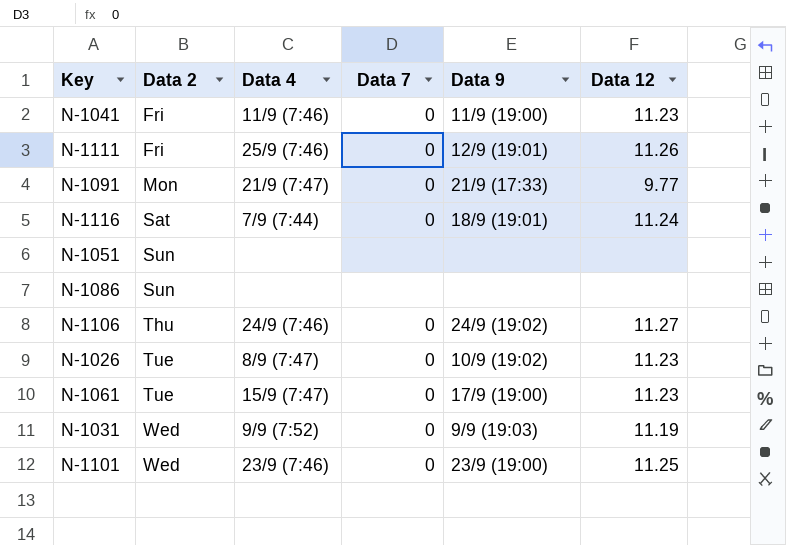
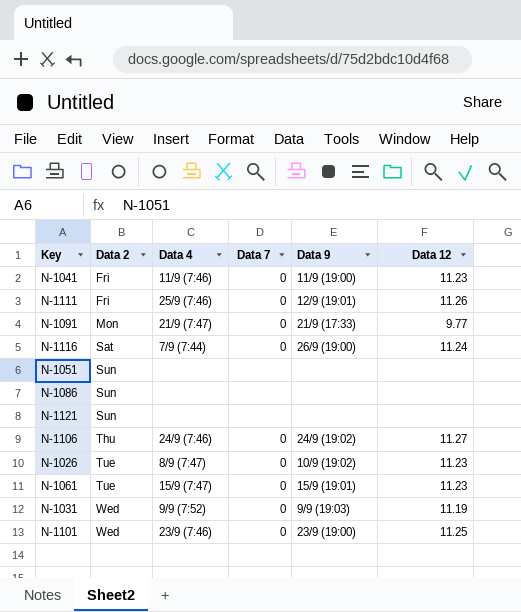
N-1116 | Data 9: 18/9 (19:01) -> 26/9 (19:00)
row N-1121: none -> Sun | none | none | none | none
N-1061 | Data 9: 17/9 (19:00) -> 15/9 (19:01)

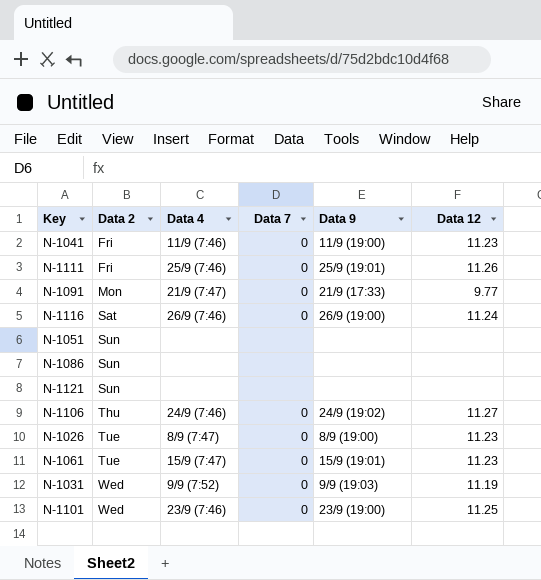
N-1111 | Data 9: 12/9 (19:01) -> 25/9 (19:01)
N-1116 | Data 4: 7/9 (7:44) -> 26/9 (7:46)
N-1026 | Data 9: 10/9 (19:02) -> 8/9 (19:00)

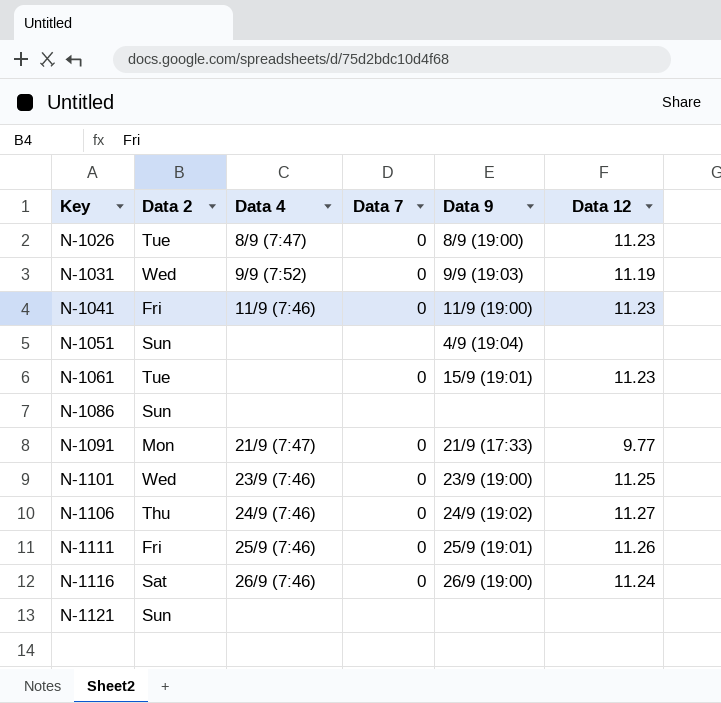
row order: Data 2 ascending -> Key ascending
N-1051 | Data 9: none -> 4/9 (19:04)
N-1061 | Data 4: 15/9 (7:47) -> none

